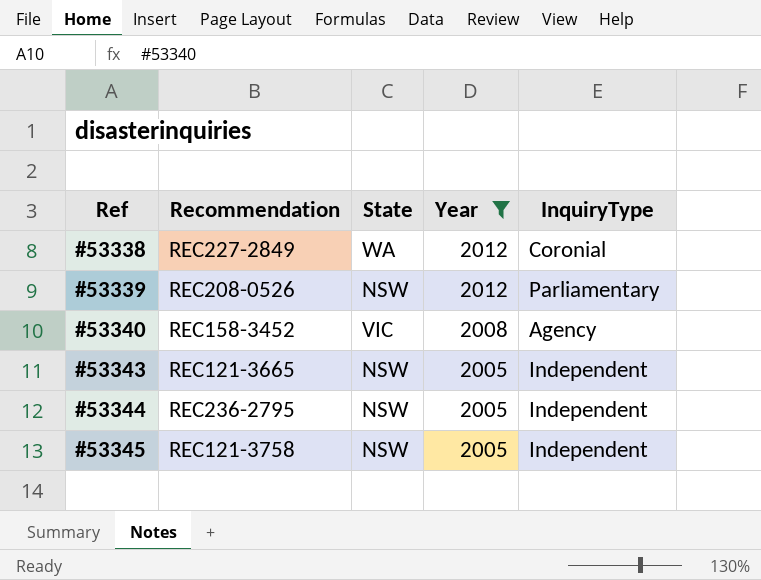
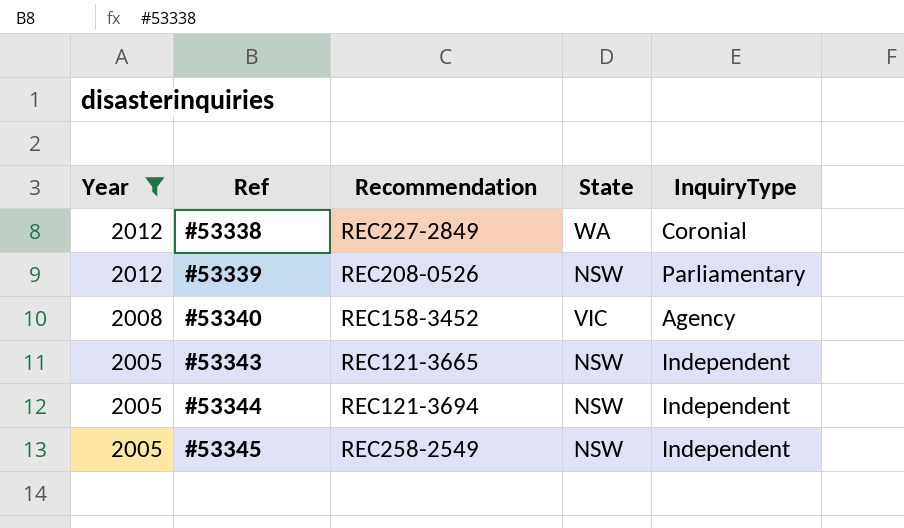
column Year | position: 4 -> 1
#53344 | Recommendation: REC236-2795 -> REC121-3694
#53345 | Recommendation: REC121-3758 -> REC258-2549

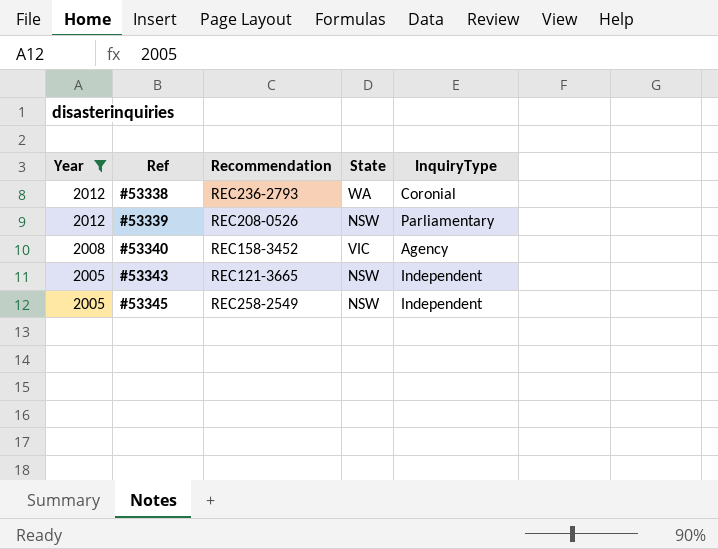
row #53344: 2005 | REC121-3694 | NSW | Independent -> none
#53338 | Recommendation: REC227-2849 -> REC236-2793

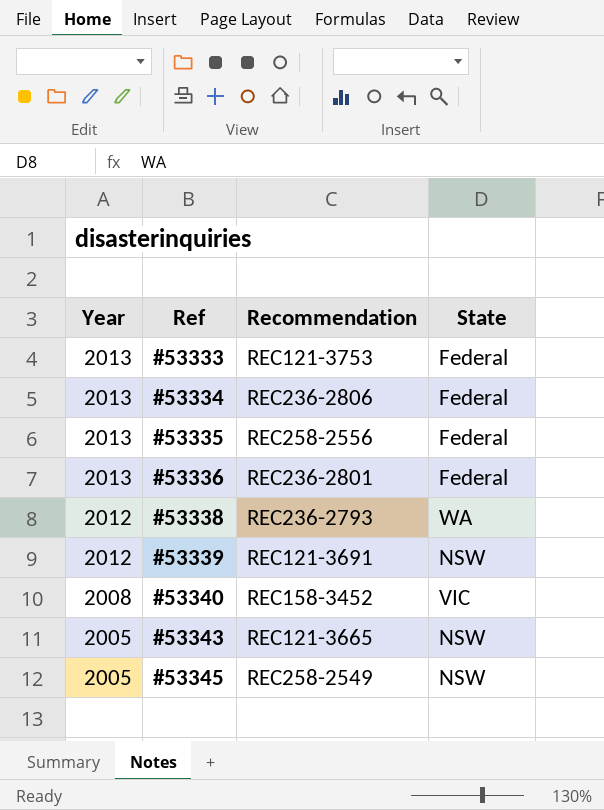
filter: Year != 2013 -> none
column InquiryType | position: 5 -> none
#53339 | Recommendation: REC208-0526 -> REC121-3691

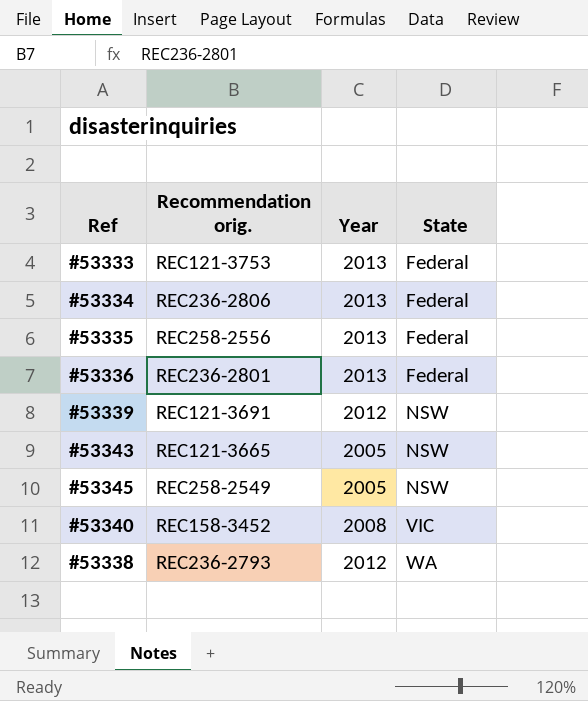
row order: Year descending -> State ascending
column name: Recommendation -> Recommendation orig.
column Year | position: 1 -> 3

